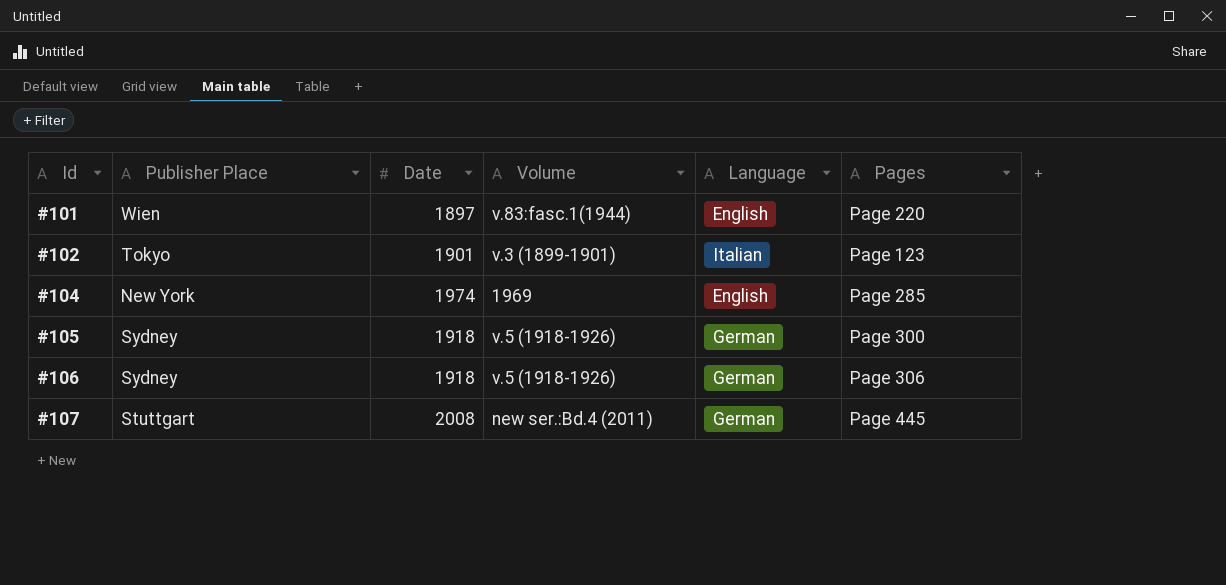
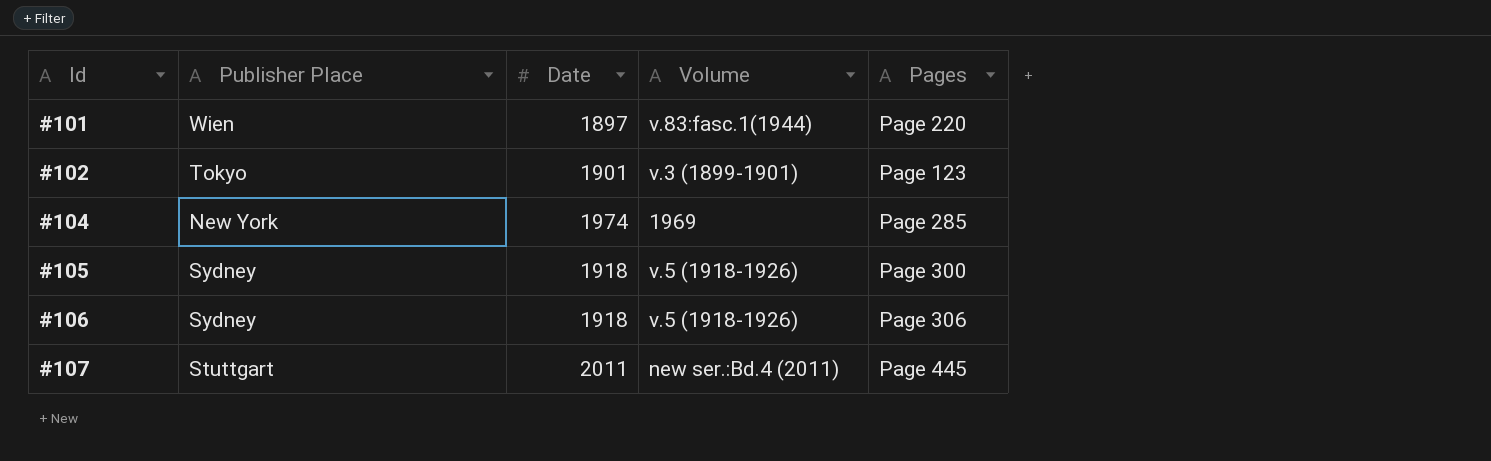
column Language | position: 5 -> none
#107 | Date: 2008 -> 2011

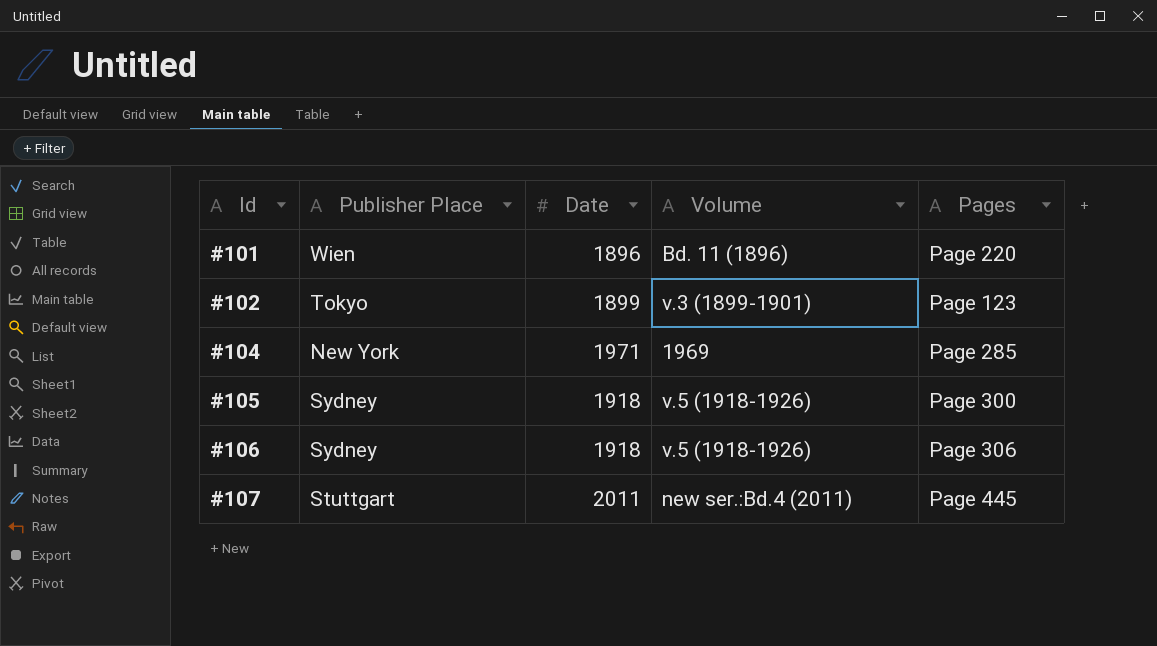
#101 | Date: 1897 -> 1896
#101 | Volume: v.83:fasc.1(1944) -> Bd. 11 (1896)
#102 | Date: 1901 -> 1899
#104 | Date: 1974 -> 1971

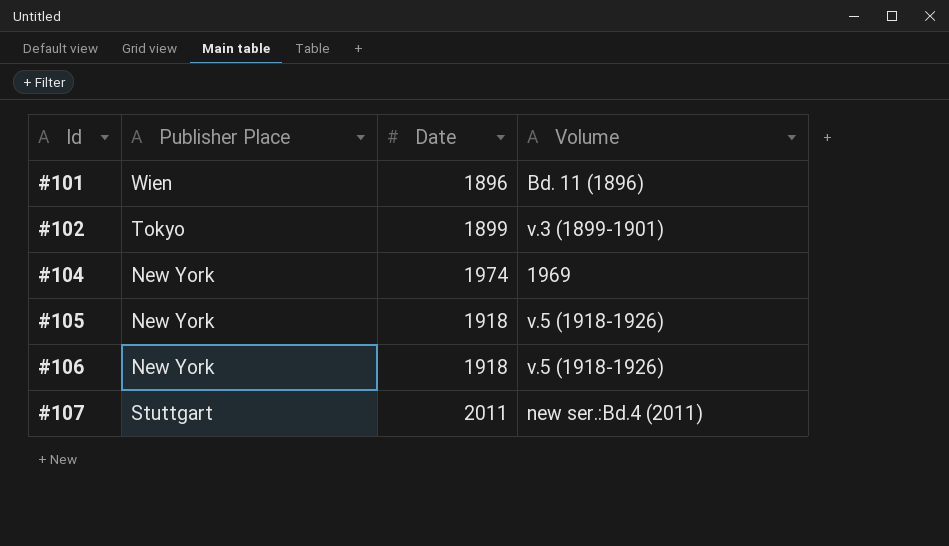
column Pages | position: 5 -> none
#104 | Date: 1971 -> 1974
#105 | Publisher Place: Sydney -> New York
#106 | Publisher Place: Sydney -> New York

